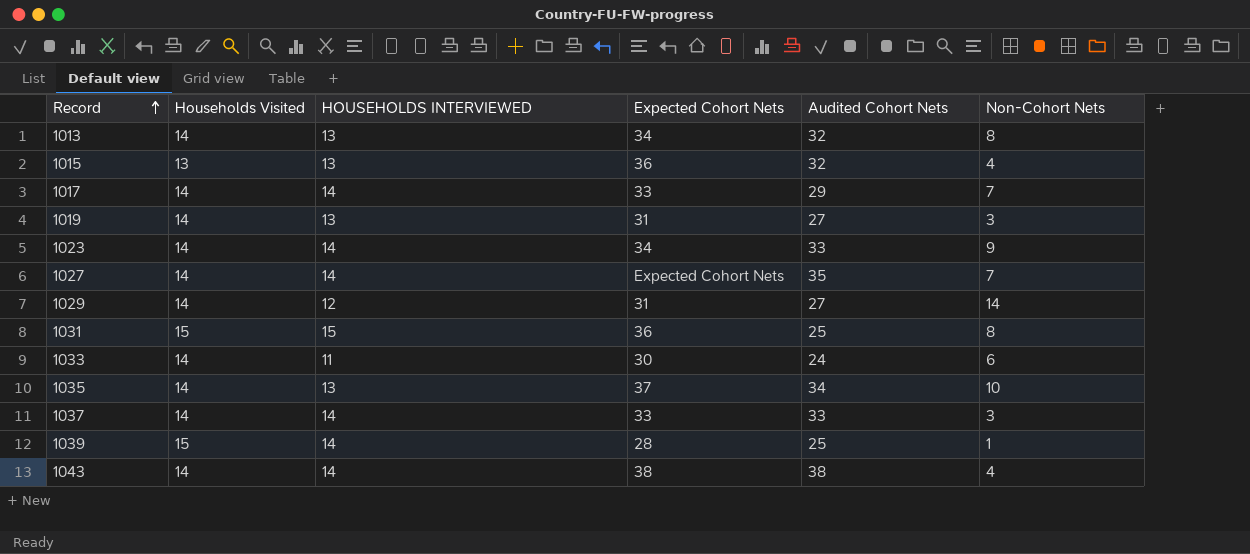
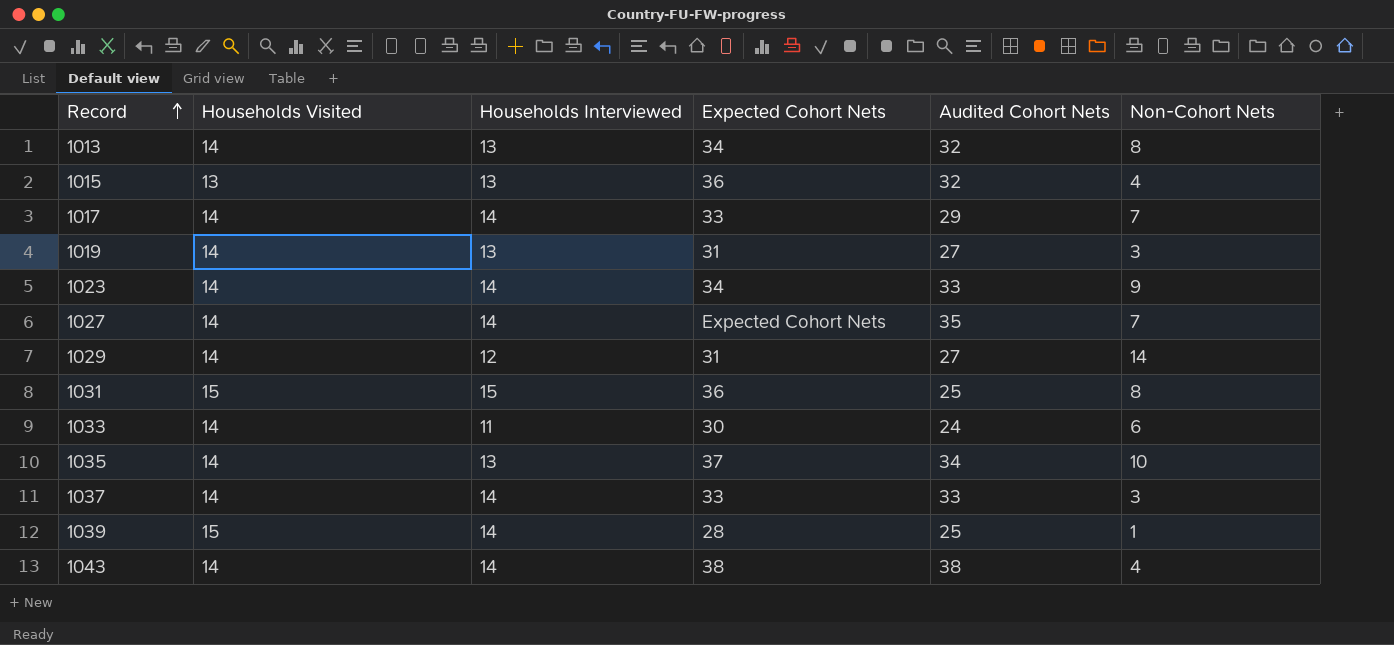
column name: HOUSEHOLDS INTERVIEWED -> Households Interviewed

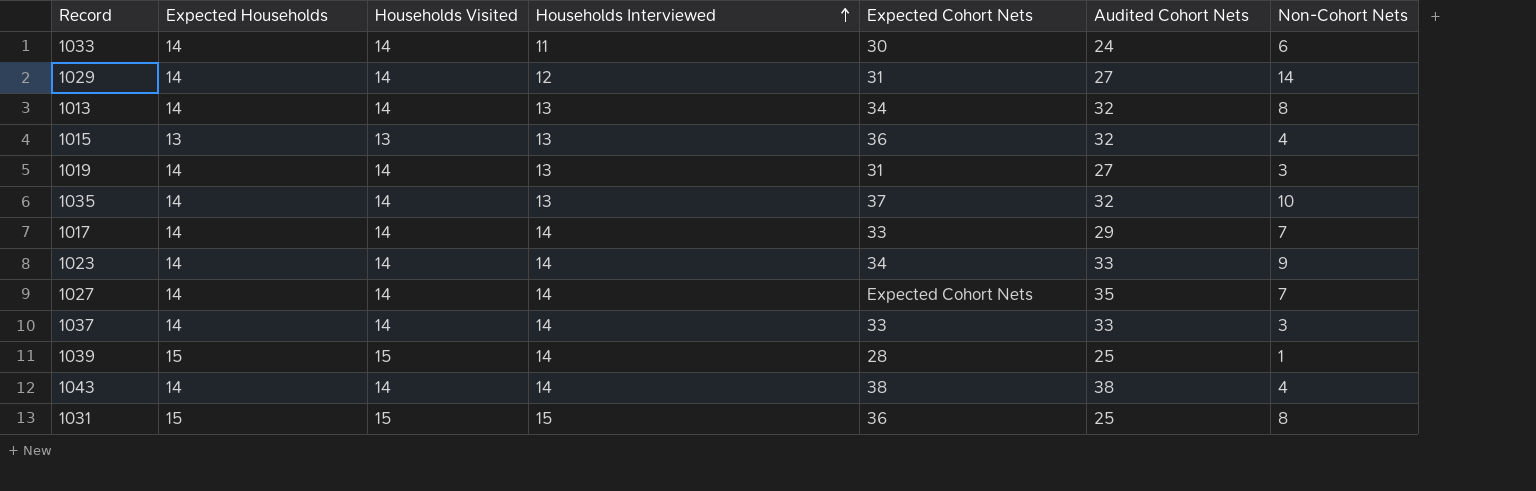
row order: Record ascending -> Households Interviewed ascending
column Expected Households | position: none -> 2
1035 | Audited Cohort Nets: 34 -> 32

